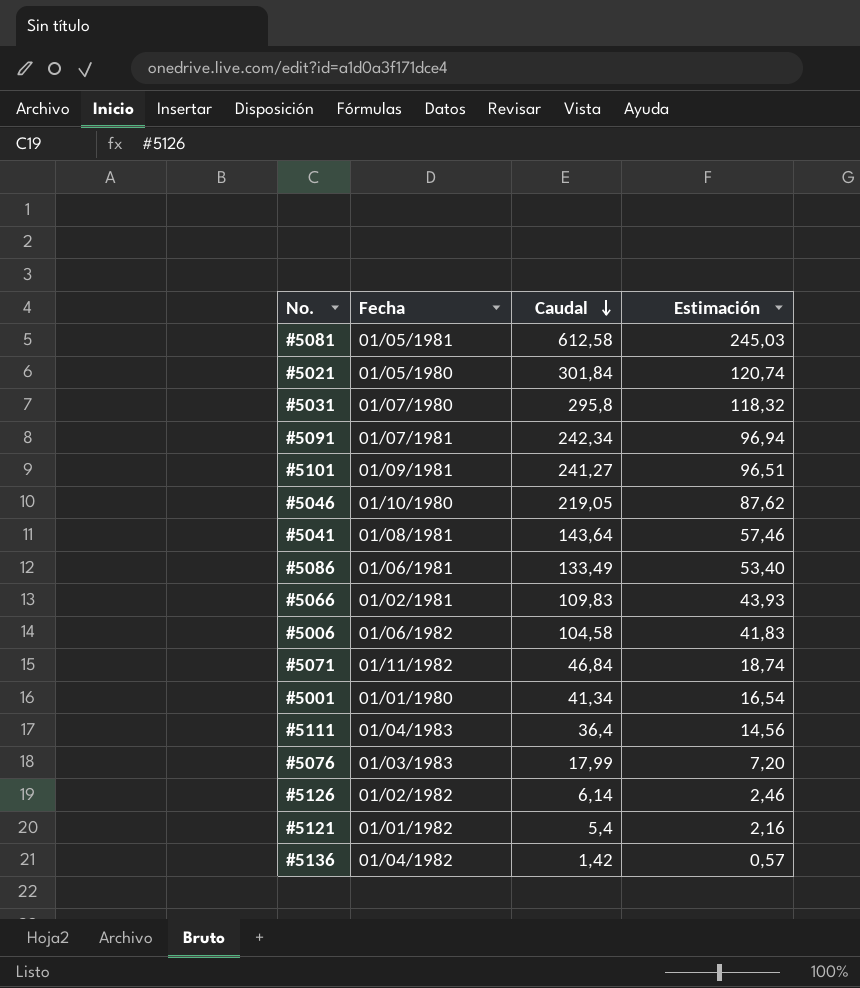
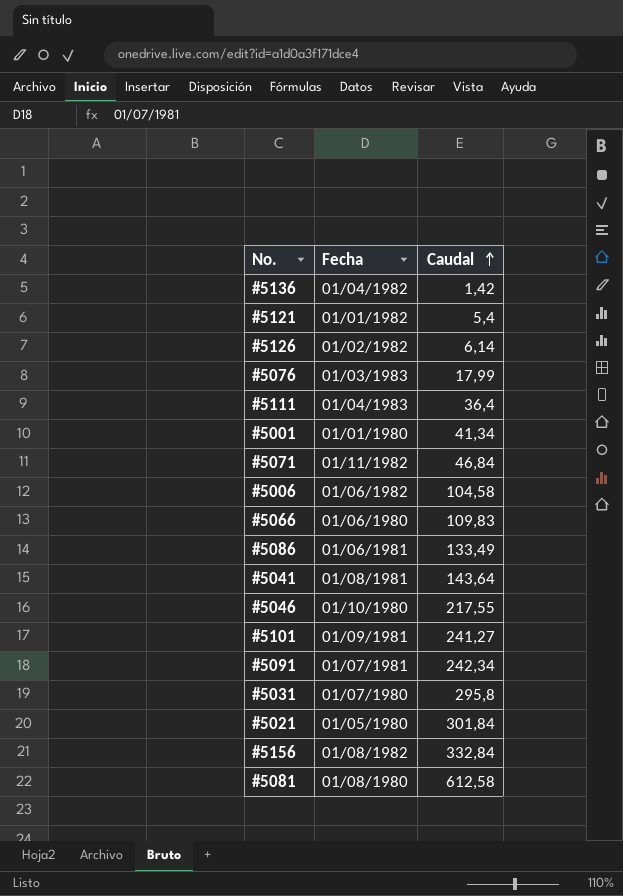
row order: Caudal descending -> Caudal ascending
column Estimación | formula: [Caudal] * 0,4 -> none
#5066 | Fecha: 01/02/1981 -> 01/06/1980
#5046 | Caudal: 219,05 -> 217,55
row #5156: none -> 01/08/1982 | 332,84
#5081 | Fecha: 01/05/1981 -> 01/08/1980

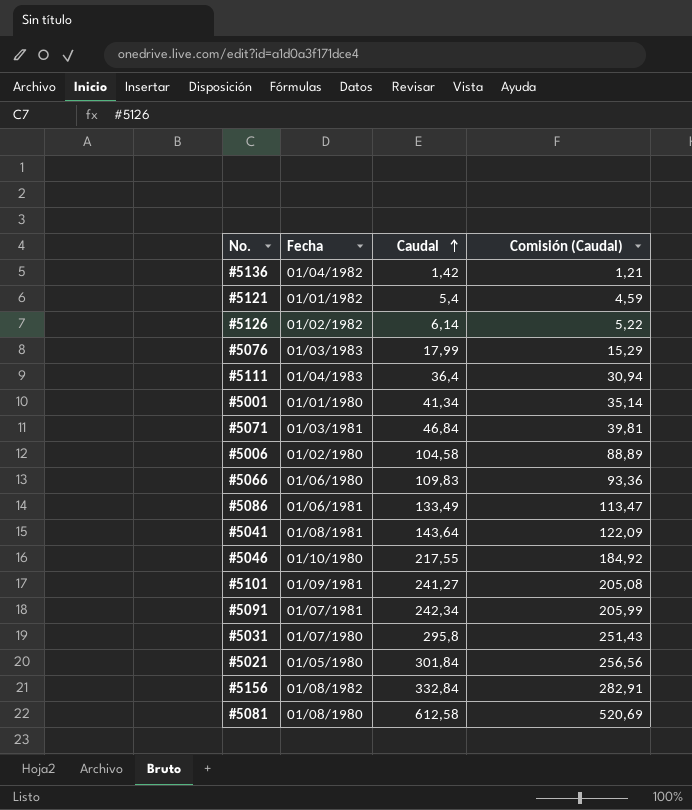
column Comisión (Caudal) | formula: none -> [Caudal] * 0,85
#5071 | Fecha: 01/11/1982 -> 01/03/1981
#5006 | Fecha: 01/06/1982 -> 01/02/1980

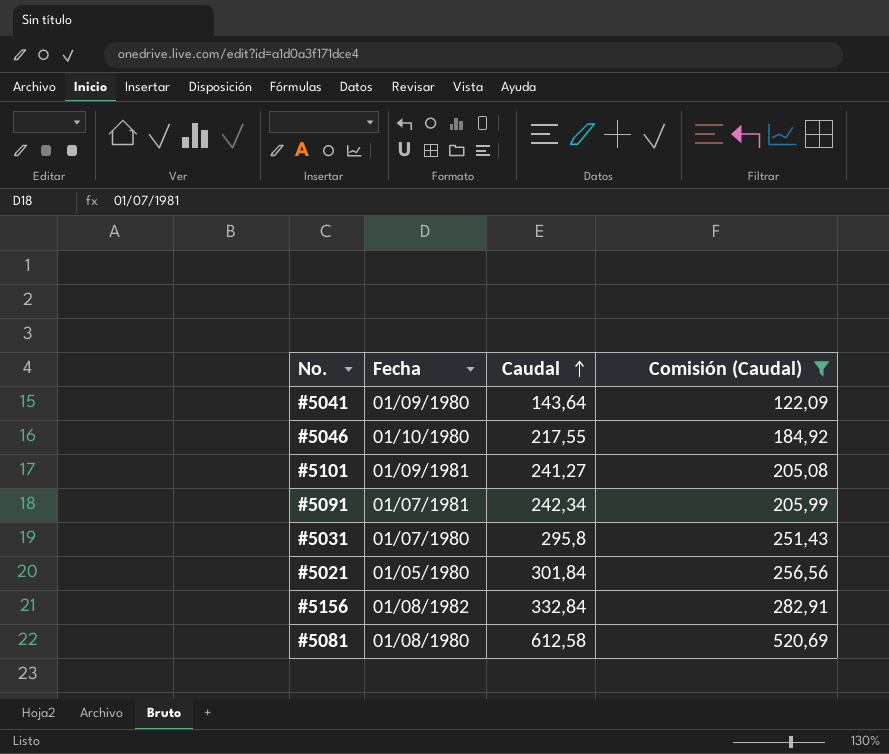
filter: none -> Comisión (Caudal) >= 122,09
#5041 | Fecha: 01/08/1981 -> 01/09/1980

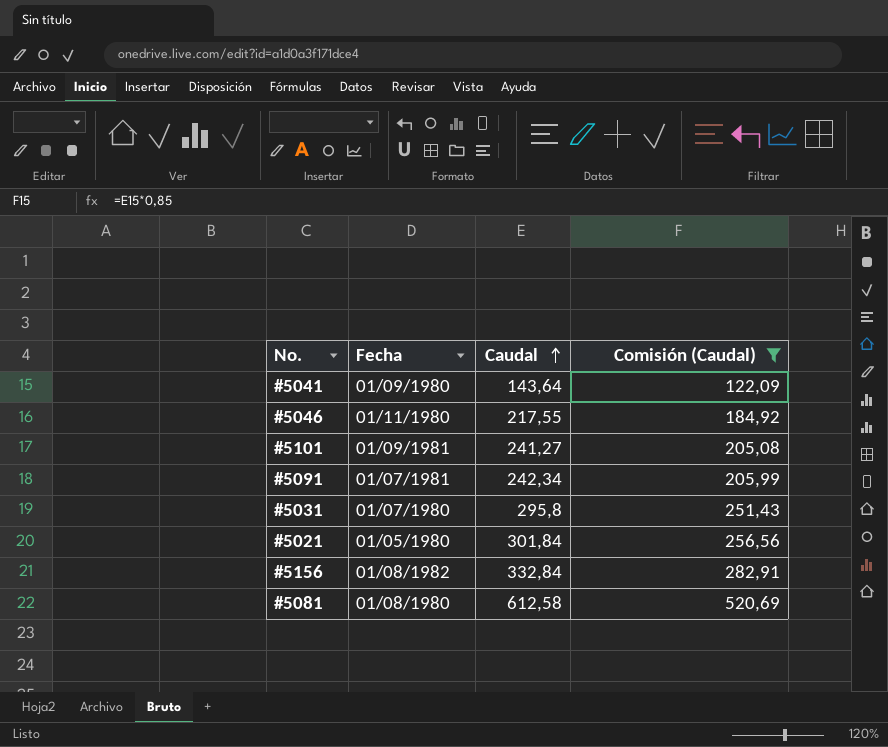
#5046 | Fecha: 01/10/1980 -> 01/11/1980

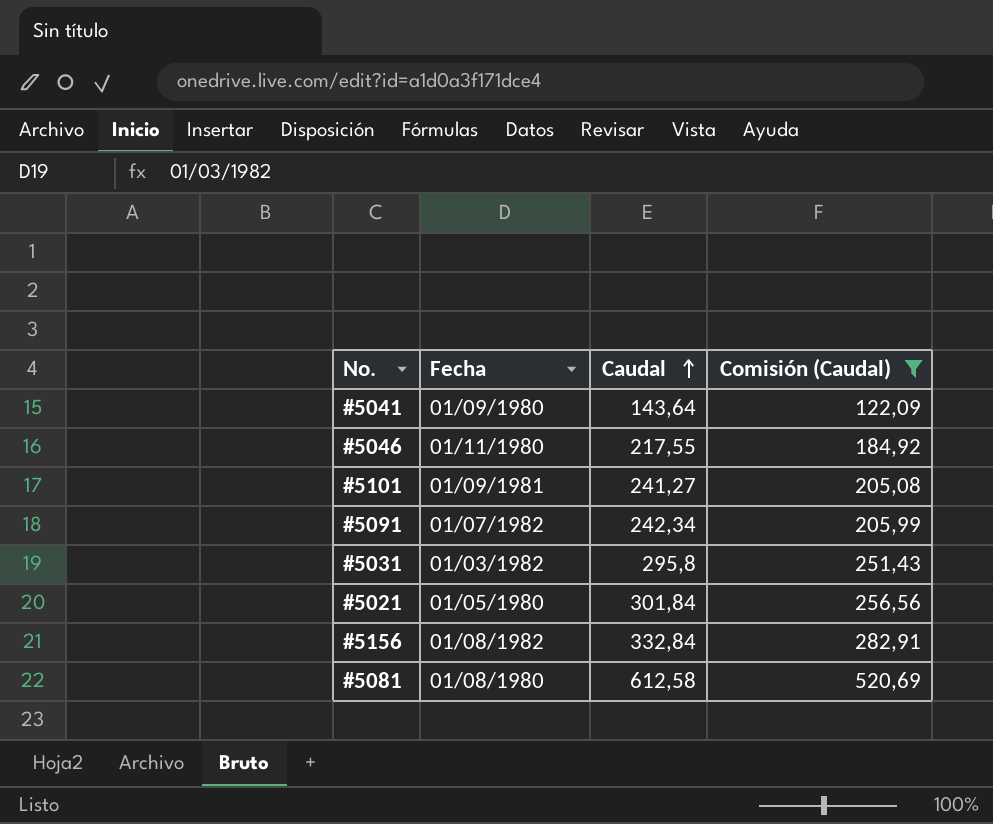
#5091 | Fecha: 01/07/1981 -> 01/07/1982
#5031 | Fecha: 01/07/1980 -> 01/03/1982

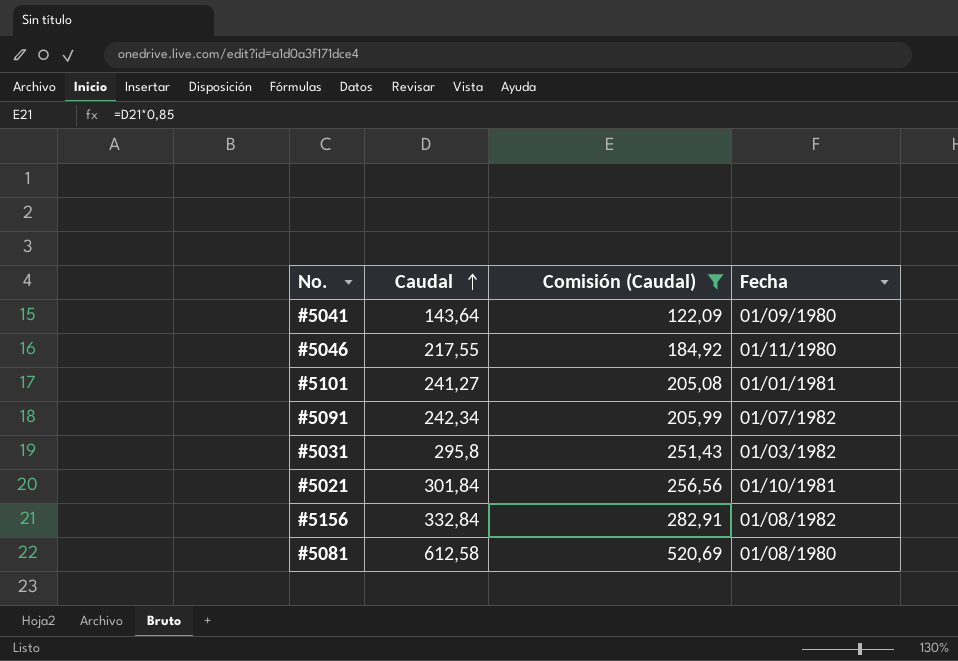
column Fecha | position: 2 -> 4
#5101 | Fecha: 01/09/1981 -> 01/01/1981
#5021 | Fecha: 01/05/1980 -> 01/10/1981

